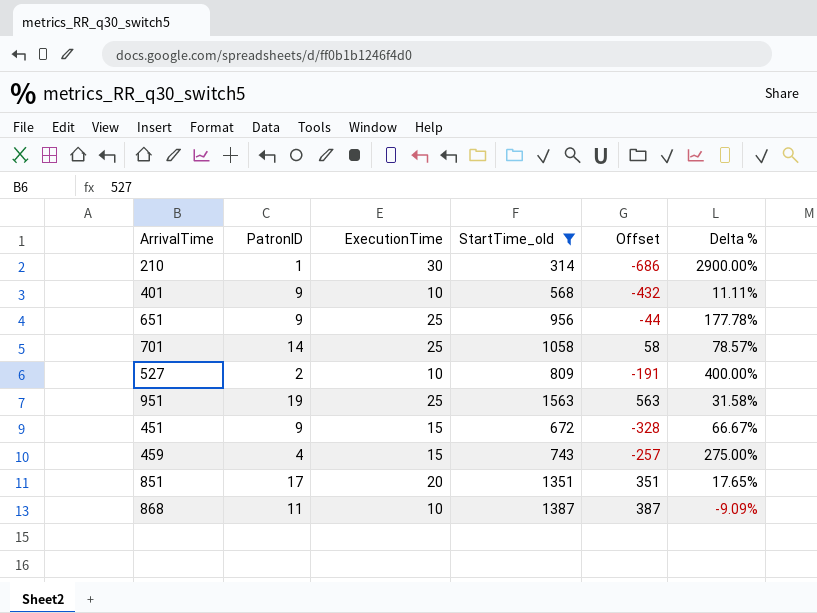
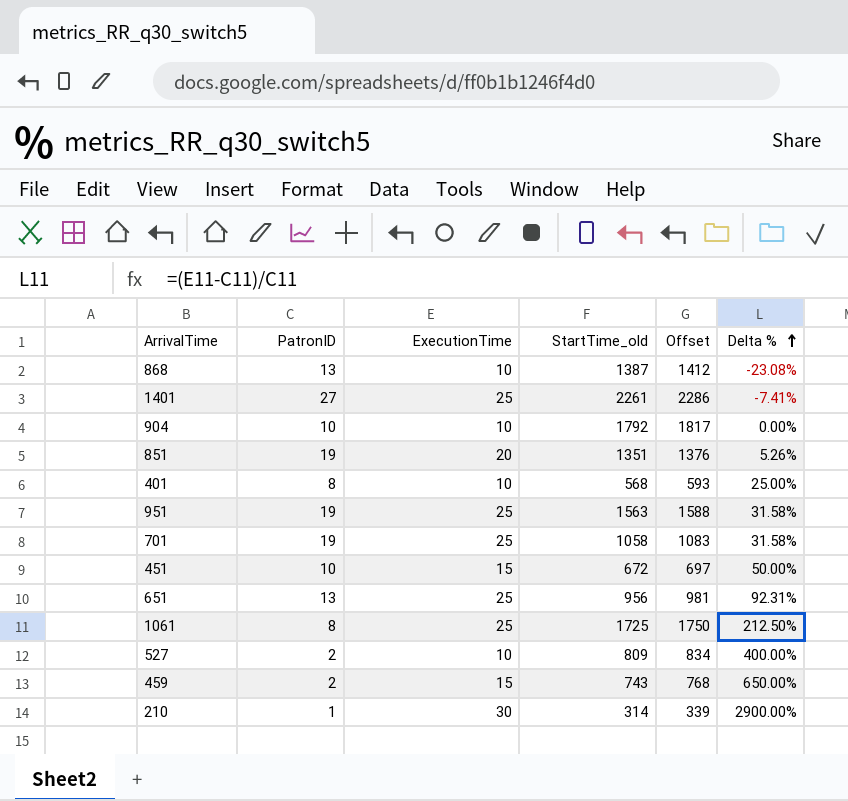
filter: StartTime_old <= 1563 -> none
row order: none -> Delta % ascending
column Offset | formula: [StartTime_old] - 1000 -> [StartTime_old] + 25
868 | PatronID: 11 -> 13
868 | Delta %: -9.09% -> -23.08%
851 | PatronID: 17 -> 19
851 | Delta %: 17.65% -> 5.26%
401 | PatronID: 9 -> 8
401 | Delta %: 11.11% -> 25.00%
701 | PatronID: 14 -> 19
701 | Delta %: 78.57% -> 31.58%
451 | PatronID: 9 -> 10
451 | Delta %: 66.67% -> 50.00%
651 | PatronID: 9 -> 13
651 | Delta %: 177.78% -> 92.31%
459 | PatronID: 4 -> 2
459 | Delta %: 275.00% -> 650.00%

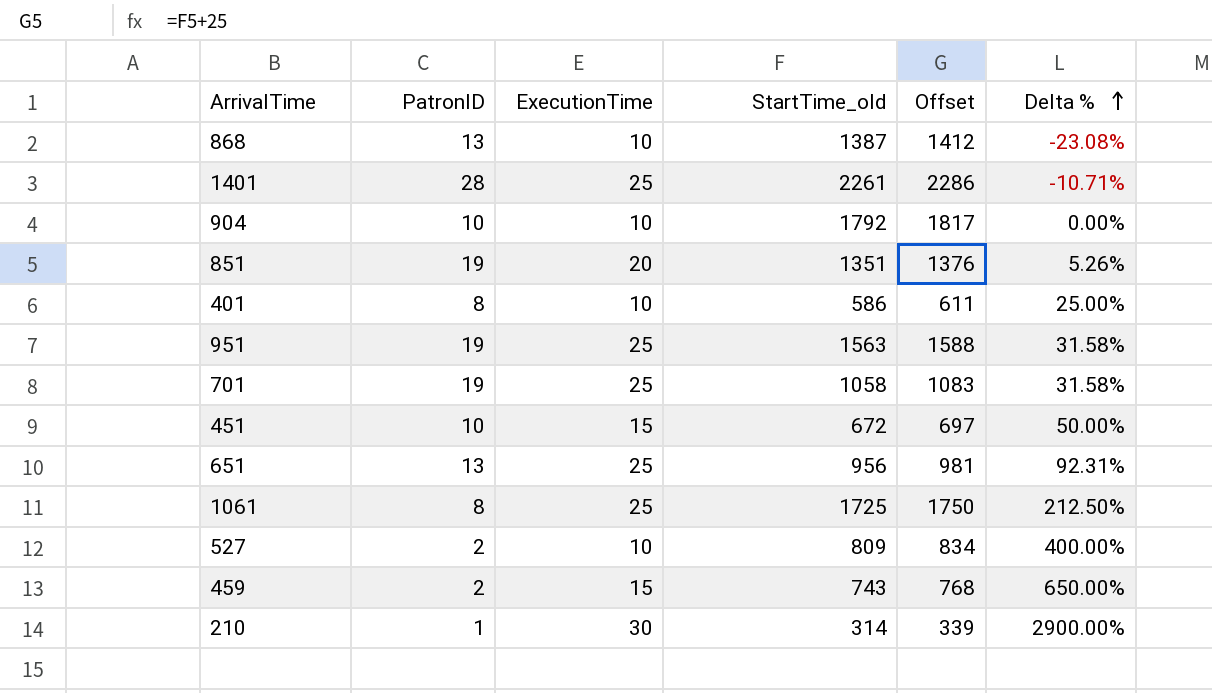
1401 | PatronID: 27 -> 28
1401 | Delta %: -7.41% -> -10.71%
401 | StartTime_old: 568 -> 586
401 | Offset: 593 -> 611

